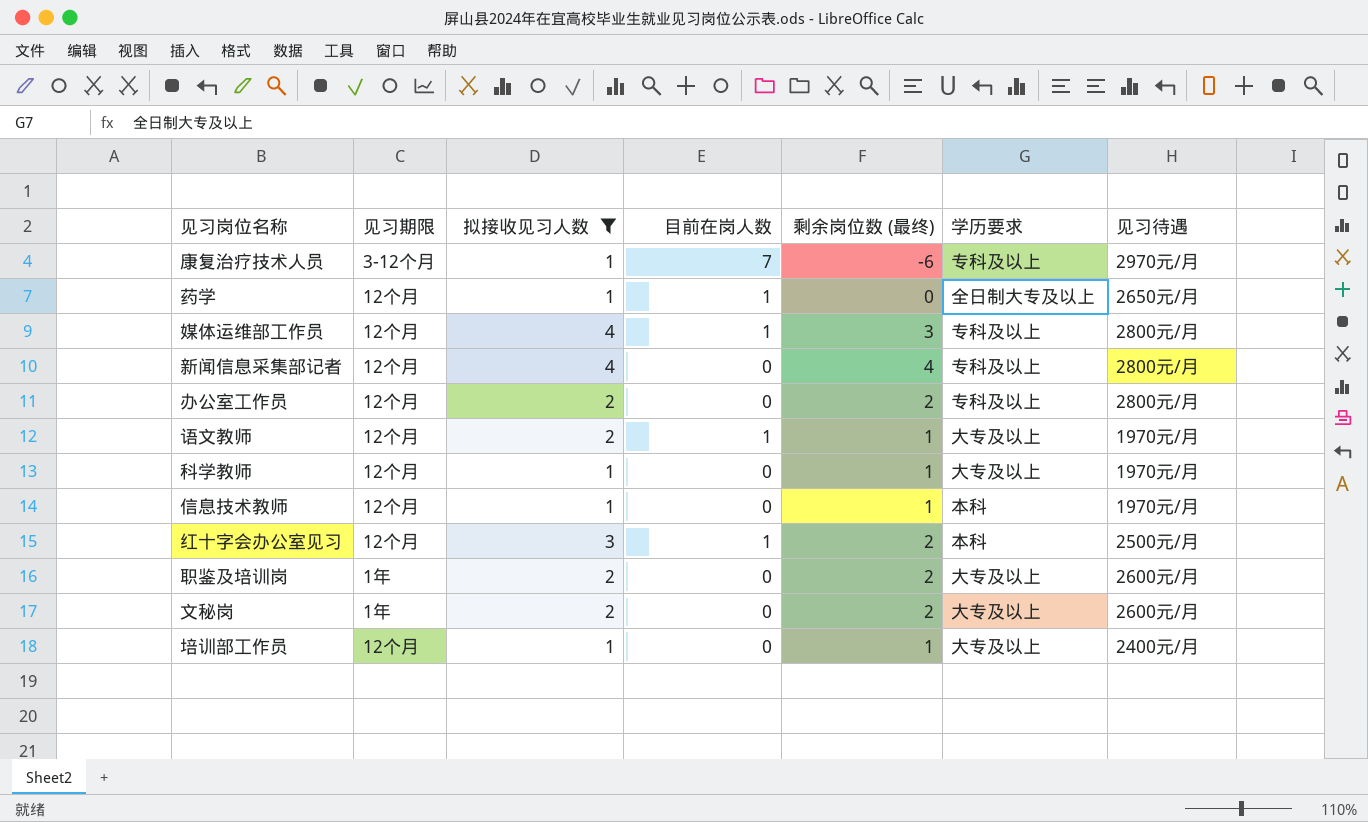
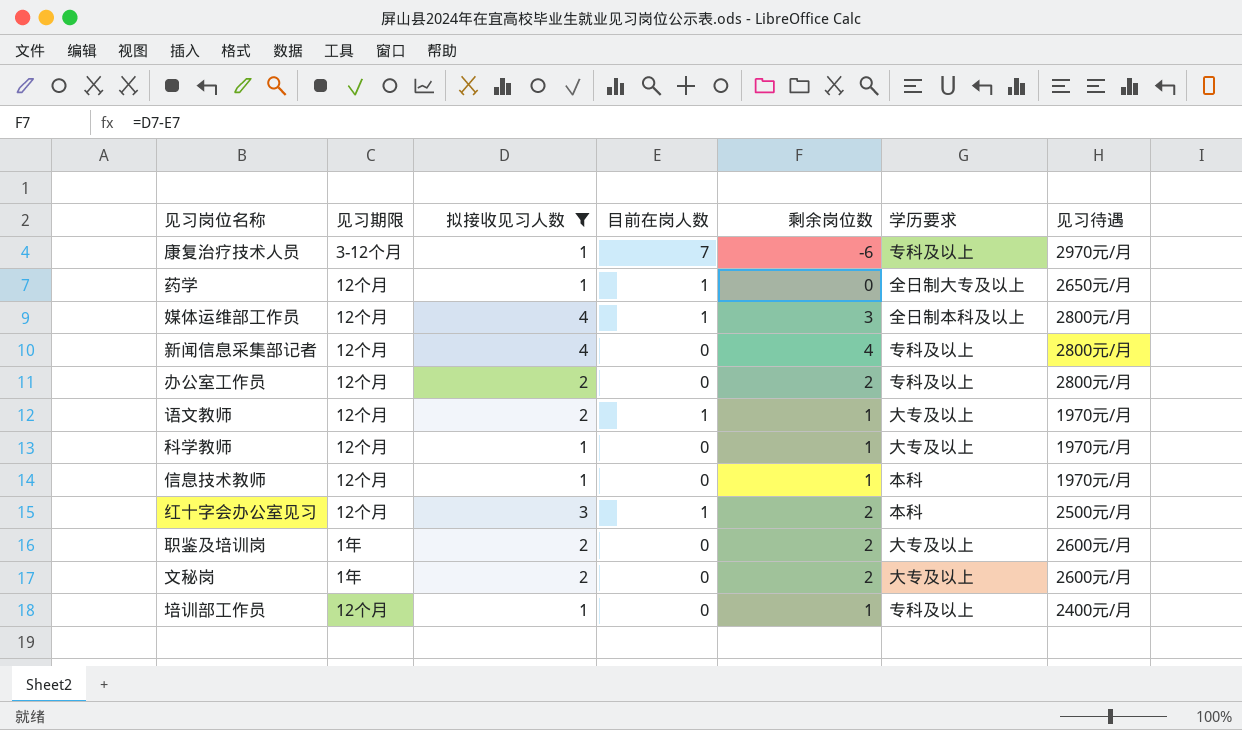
column name: 剩余岗位数 (最终) -> 剩余岗位数
媒体运维部工作员 | 学历要求: 专科及以上 -> 全日制本科及以上
培训部工作员 | 学历要求: 大专及以上 -> 专科及以上

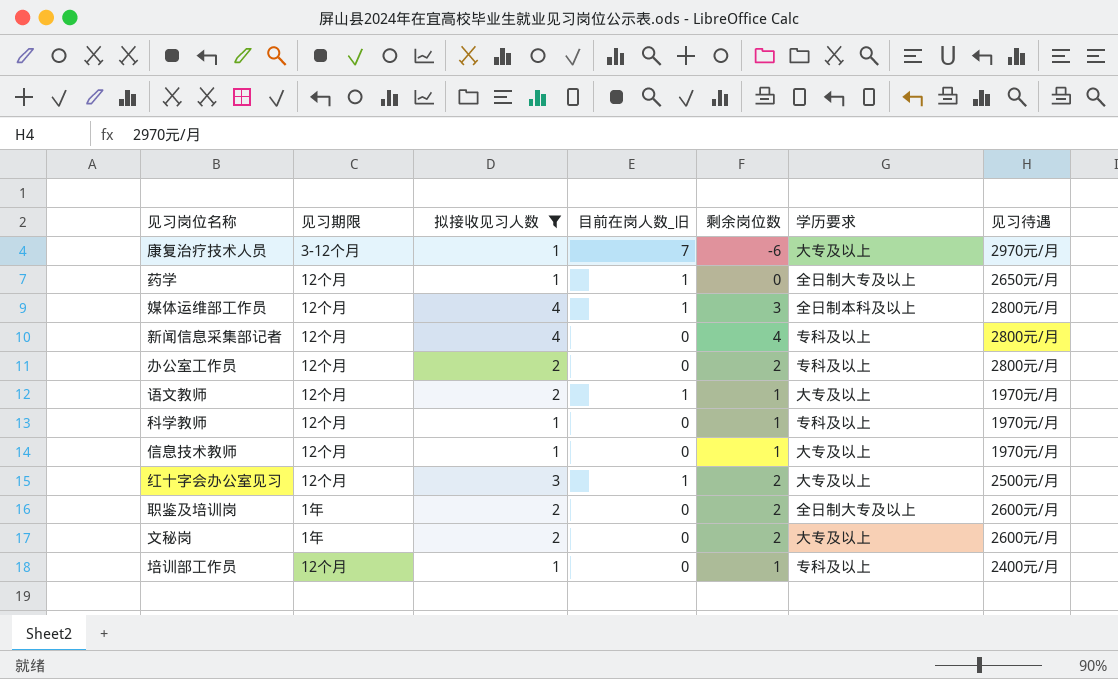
column name: 目前在岗人数 -> 目前在岗人数_旧
康复治疗技术人员 | 学历要求: 专科及以上 -> 大专及以上
科学教师 | 学历要求: 大专及以上 -> 专科及以上
信息技术教师 | 学历要求: 本科 -> 大专及以上
红十字会办公室见习 | 学历要求: 本科 -> 大专及以上
职鉴及培训岗 | 学历要求: 大专及以上 -> 全日制大专及以上

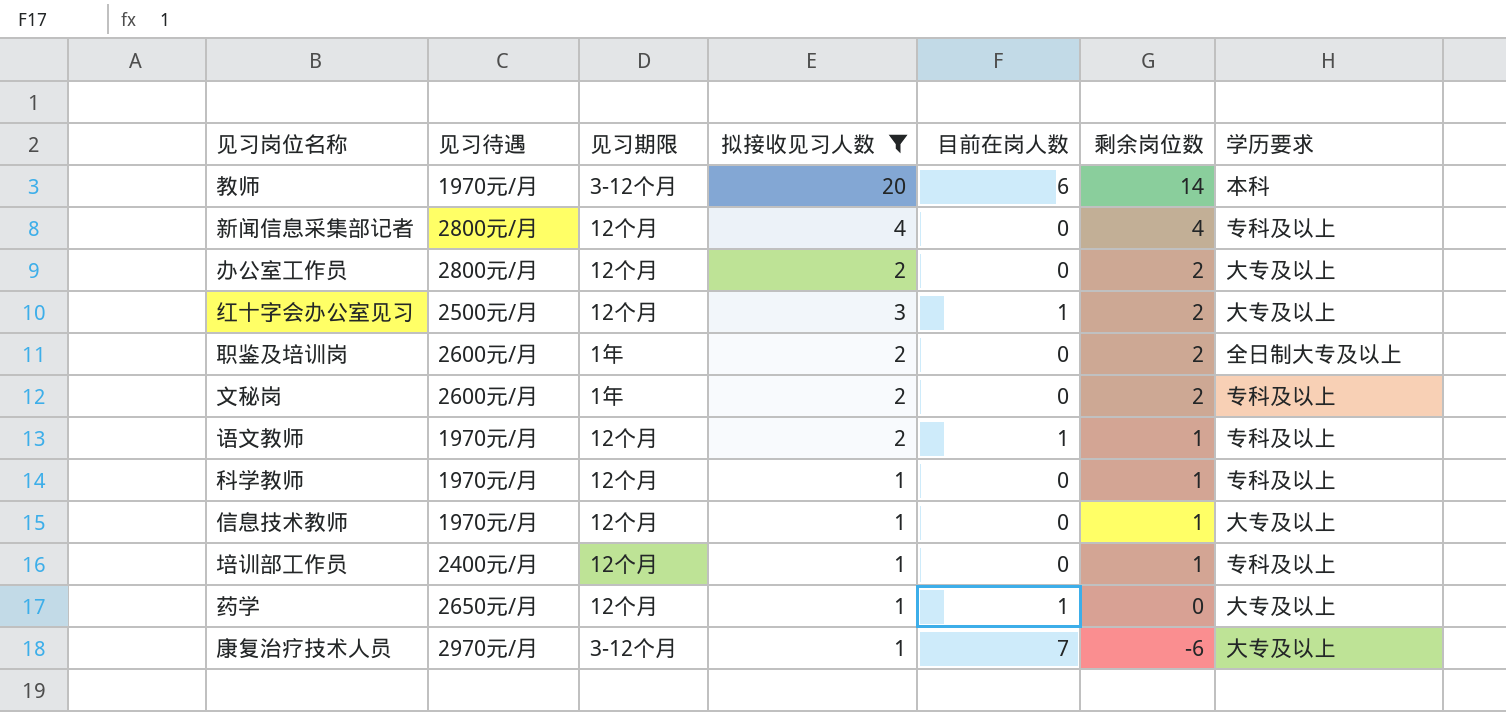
row order: none -> 剩余岗位数 descending
column 见习待遇 | position: 7 -> 2
column name: 目前在岗人数_旧 -> 目前在岗人数
row 媒体运维部工作员: 12个月 | 4 | 1 | 3 | 全日制本科及以上 | 2800元/月 -> none
row 教师: none -> 1970元/月 | 3-12个月 | 20 | 6 | 14 | 本科
办公室工作员 | 学历要求: 专科及以上 -> 大专及以上
文秘岗 | 学历要求: 大专及以上 -> 专科及以上
语文教师 | 学历要求: 大专及以上 -> 专科及以上
药学 | 学历要求: 全日制大专及以上 -> 大专及以上

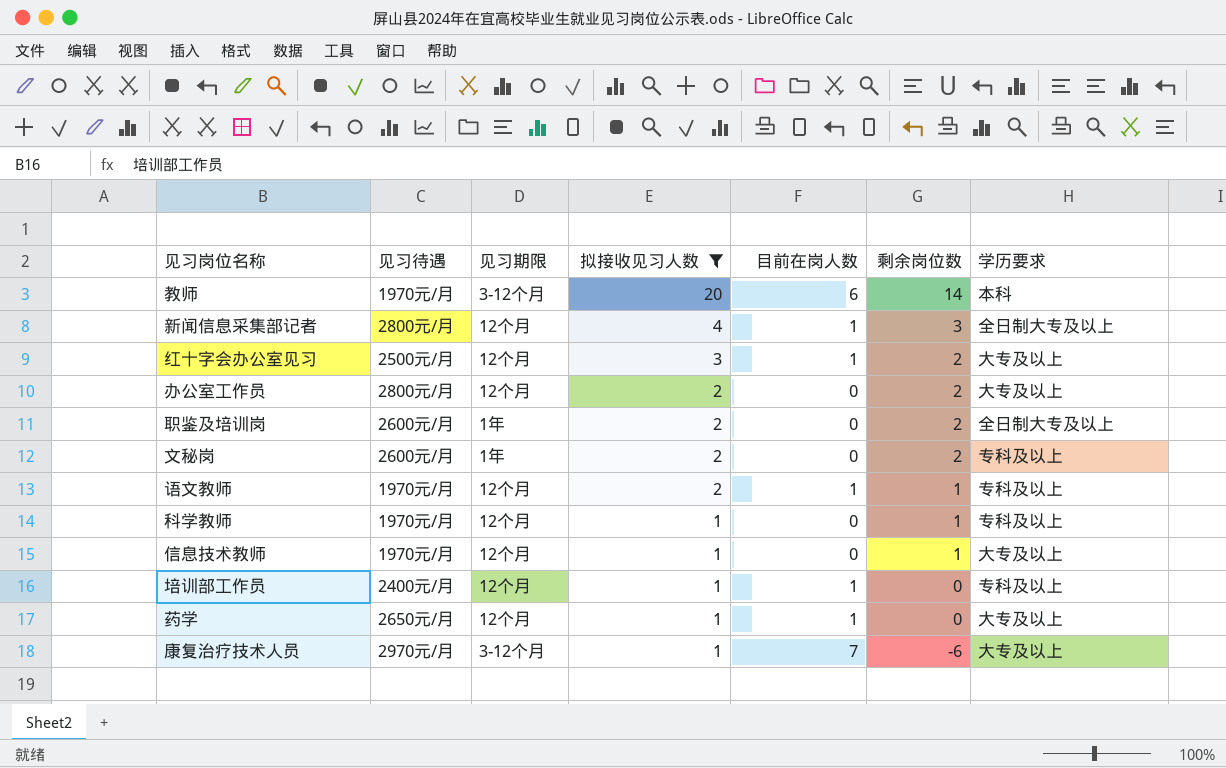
row order: 剩余岗位数 descending -> 拟接收见习人数 descending
新闻信息采集部记者 | 目前在岗人数: 0 -> 1
新闻信息采集部记者 | 剩余岗位数: 4 -> 3
新闻信息采集部记者 | 学历要求: 专科及以上 -> 全日制大专及以上
培训部工作员 | 目前在岗人数: 0 -> 1
培训部工作员 | 剩余岗位数: 1 -> 0

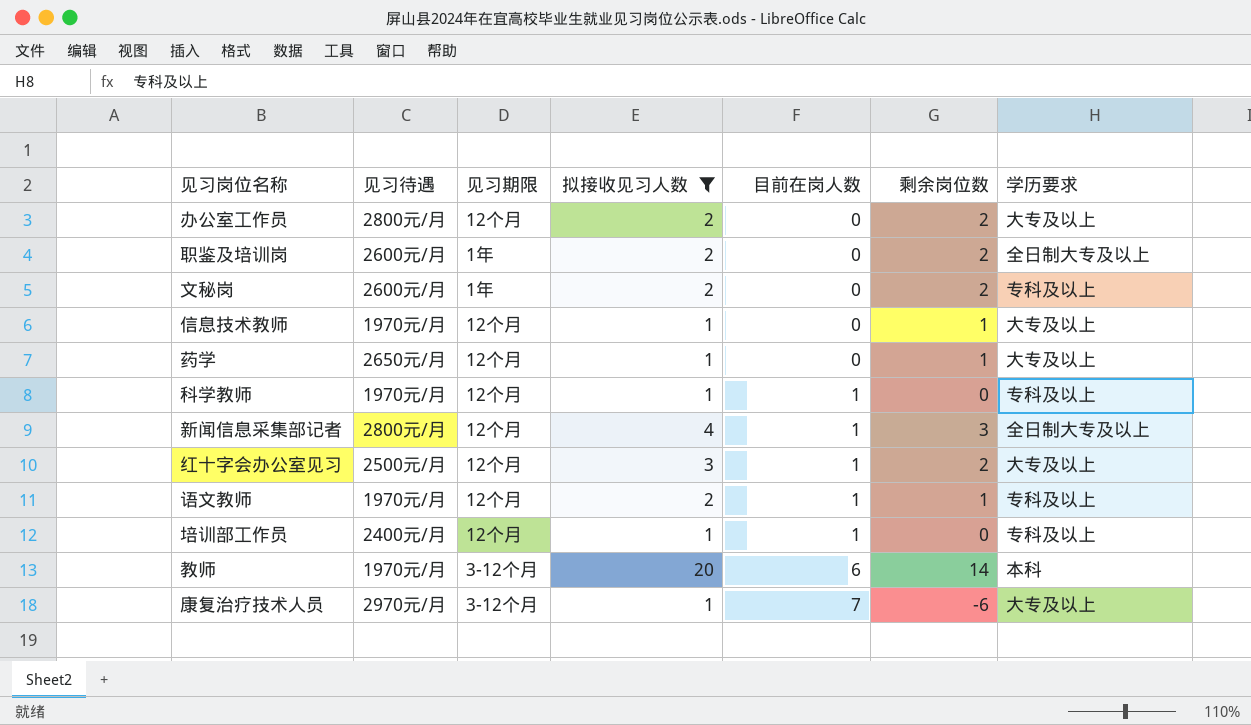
row order: 拟接收见习人数 descending -> 目前在岗人数 ascending
药学 | 目前在岗人数: 1 -> 0
药学 | 剩余岗位数: 0 -> 1
科学教师 | 目前在岗人数: 0 -> 1
科学教师 | 剩余岗位数: 1 -> 0

